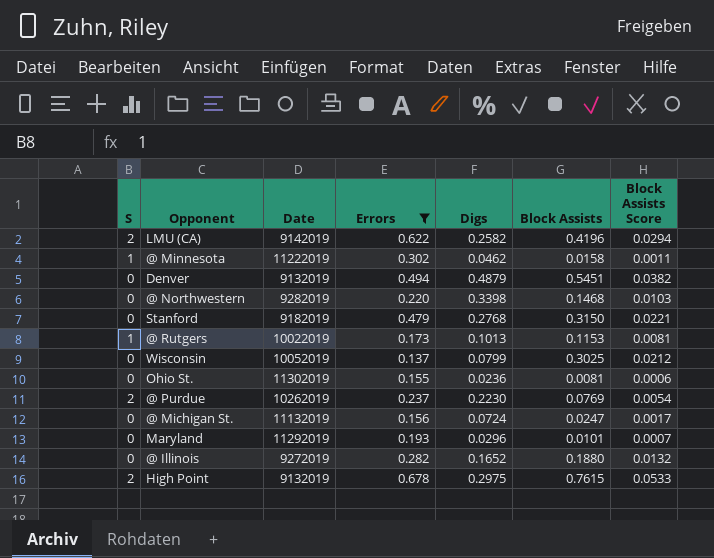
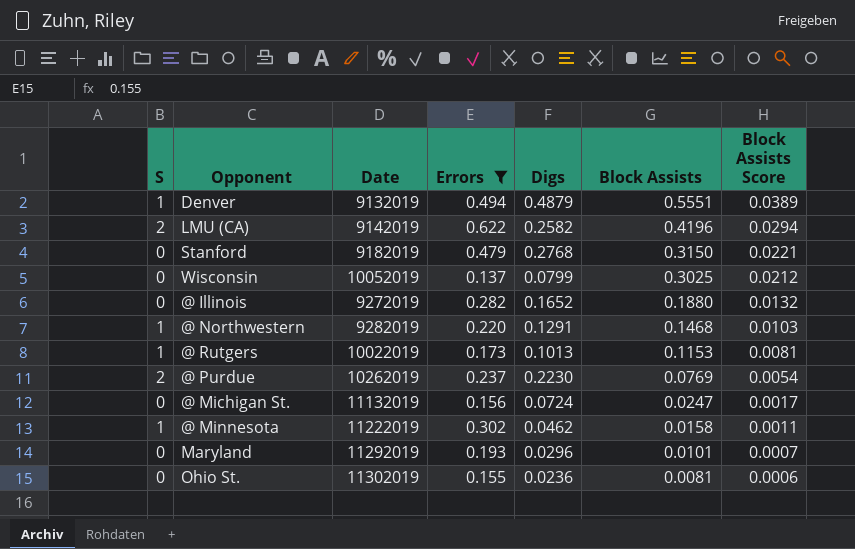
row order: none -> Block Assists descending
row High Point: 2 | 9132019 | 0.678 | 0.2975 | 0.7615 | 0.0533 -> none
Denver | S: 0 -> 1
Denver | Block Assists: 0.5451 -> 0.5551
Denver | Block Assists Score: 0.0382 -> 0.0389
@ Northwestern | S: 0 -> 1
@ Northwestern | Digs: 0.3398 -> 0.1291

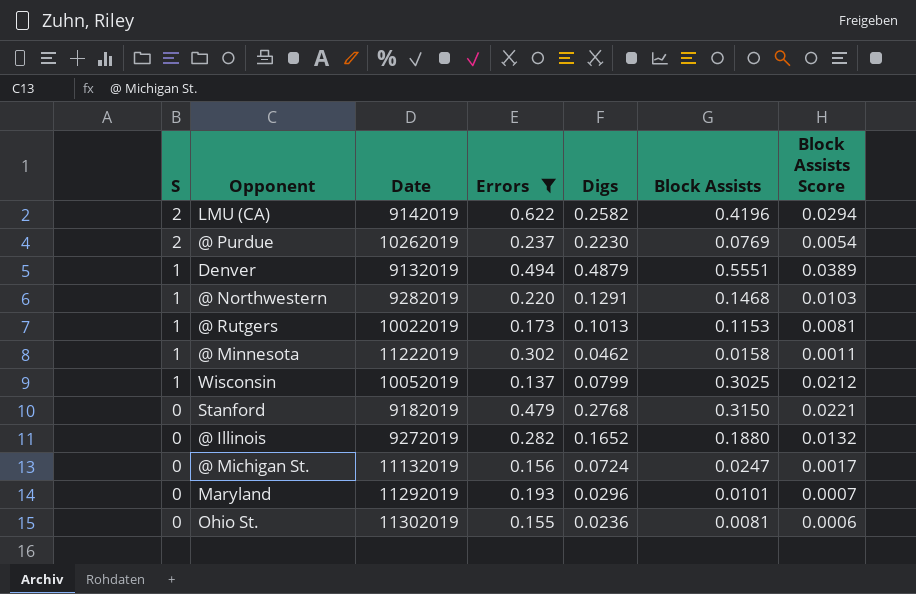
row order: Block Assists descending -> S descending
Wisconsin | S: 0 -> 1

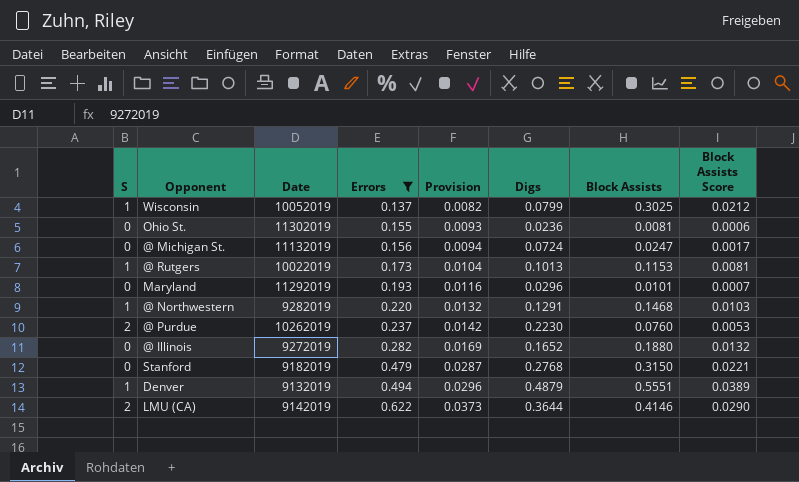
row order: S descending -> Errors ascending
column Provision | formula: none -> [Errors] * 0.06
row @ Minnesota: 1 | 11222019 | 0.302 | 0.0462 | 0.0158 | 0.0011 -> none
@ Purdue | Block Assists: 0.0769 -> 0.0760
@ Purdue | Block Assists Score: 0.0054 -> 0.0053
LMU (CA) | Digs: 0.2582 -> 0.3644
LMU (CA) | Block Assists: 0.4196 -> 0.4146
LMU (CA) | Block Assists Score: 0.0294 -> 0.0290

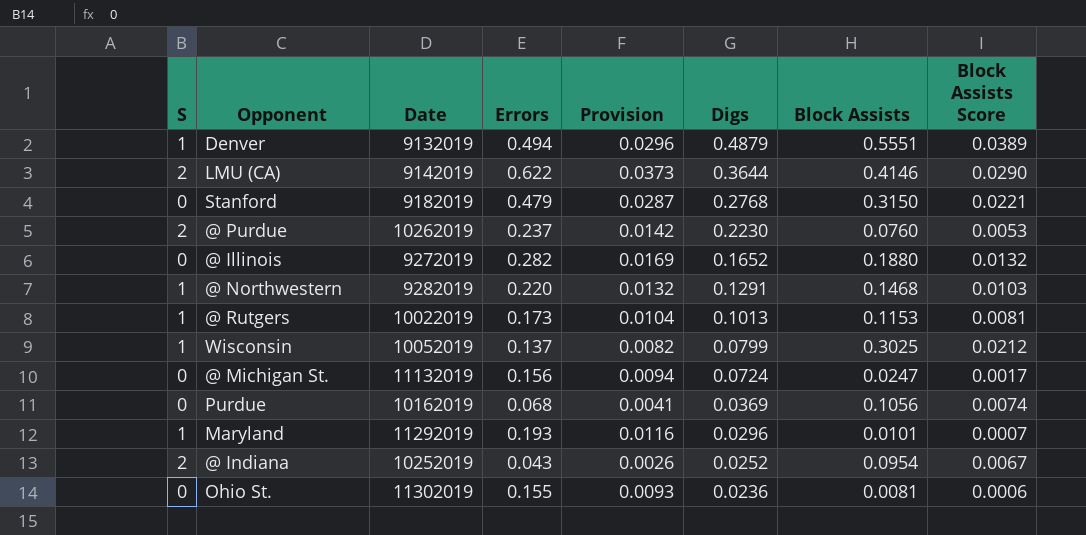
filter: Errors >= 0.137 -> none
row order: Errors ascending -> Digs descending
Maryland | S: 0 -> 1

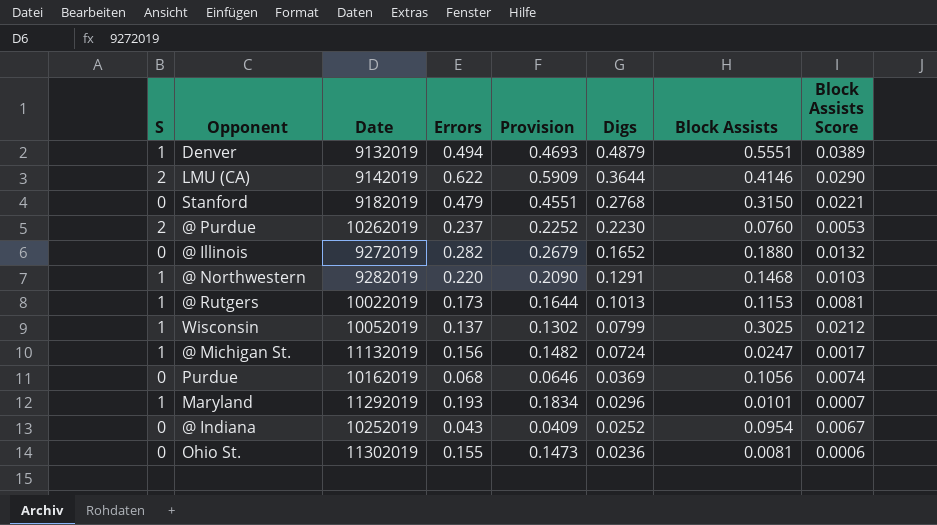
column Provision | formula: [Errors] * 0.06 -> [Errors] * 0.95
@ Michigan St. | S: 0 -> 1
@ Indiana | S: 2 -> 0

